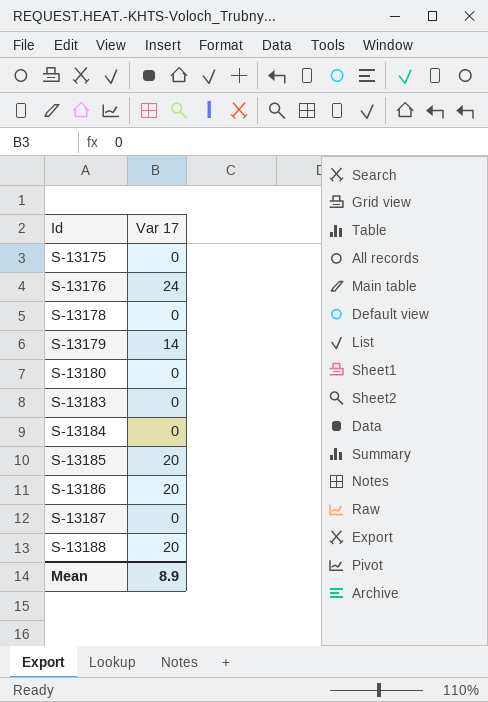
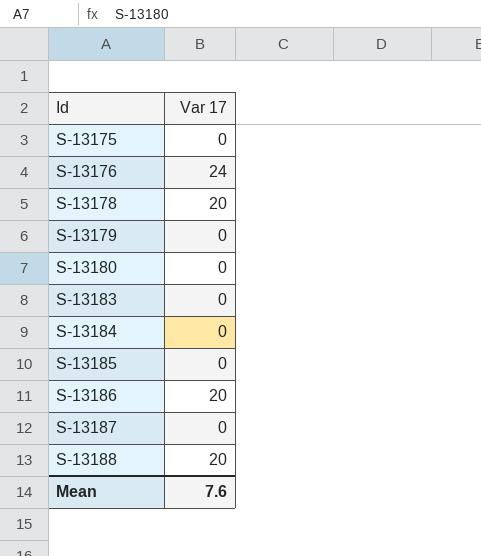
S-13178 | Var 17: 0 -> 20
S-13179 | Var 17: 14 -> 0
S-13185 | Var 17: 20 -> 0
Mean | Var 17: 8.9 -> 7.6

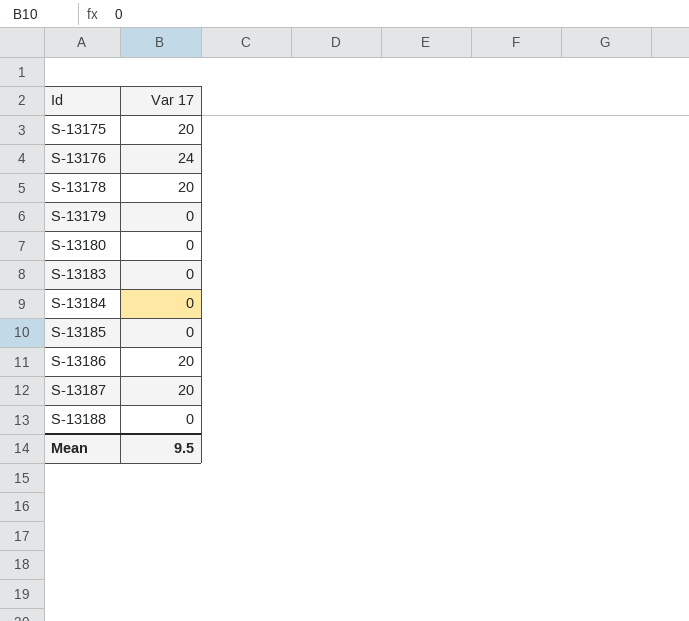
S-13175 | Var 17: 0 -> 20
S-13187 | Var 17: 0 -> 20
S-13188 | Var 17: 20 -> 0
Mean | Var 17: 7.6 -> 9.5

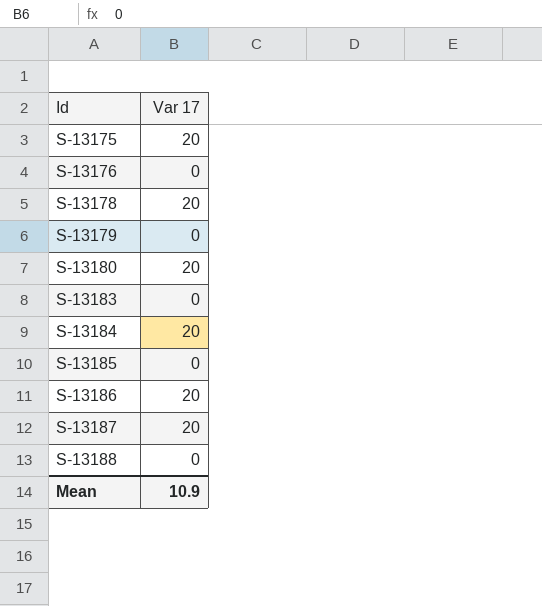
S-13176 | Var 17: 24 -> 0
S-13180 | Var 17: 0 -> 20
S-13184 | Var 17: 0 -> 20
Mean | Var 17: 9.5 -> 10.9

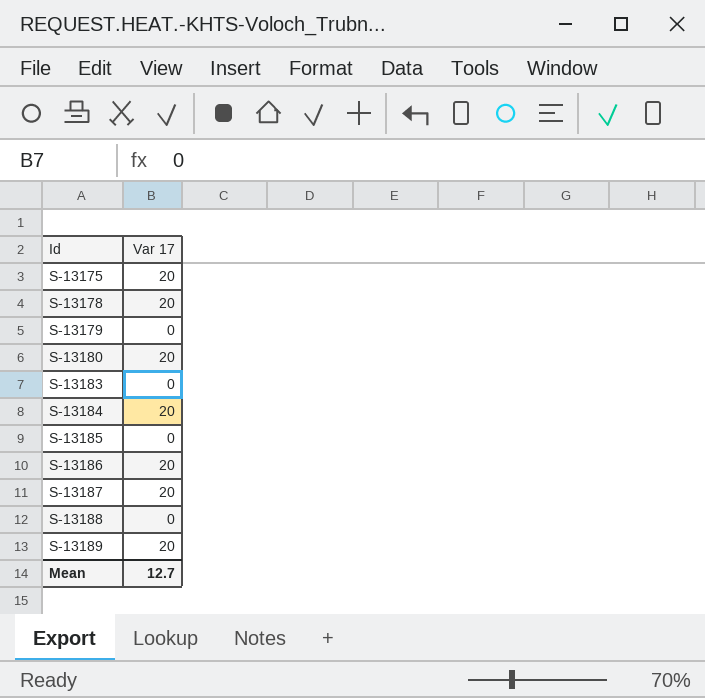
row S-13176: 0 -> none
row S-13189: none -> 20
Mean | Var 17: 10.9 -> 12.7

